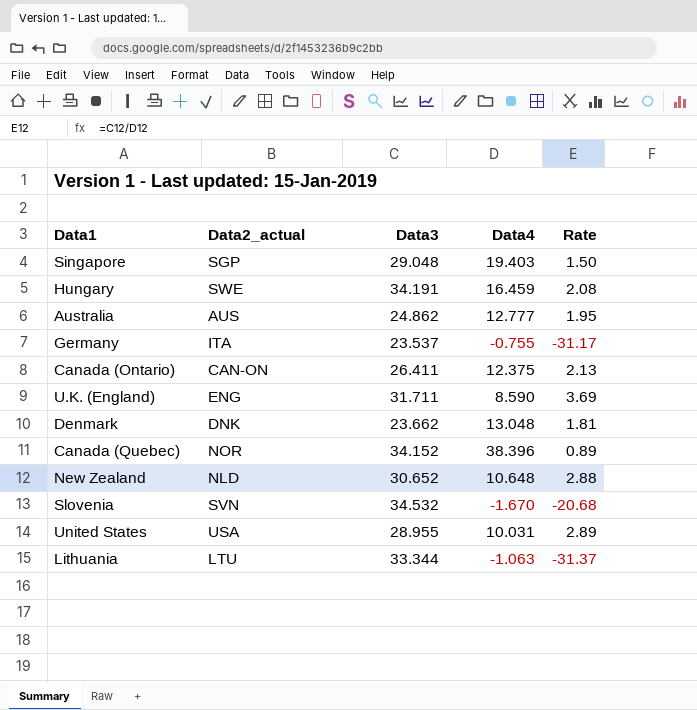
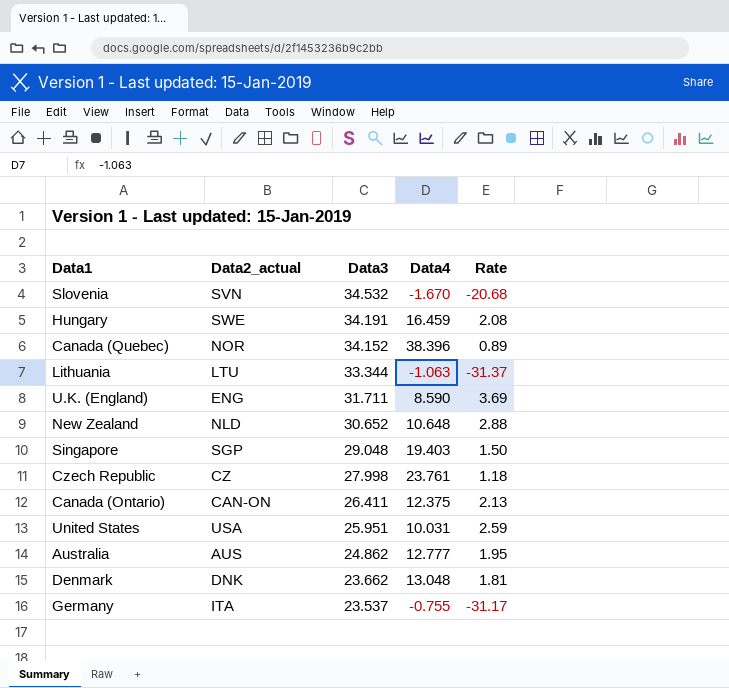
row order: none -> Data3 descending
row Czech Republic: none -> CZ | 27.998 | 23.761 | 1.18
United States | Data3: 28.955 -> 25.951
United States | Rate: 2.89 -> 2.59

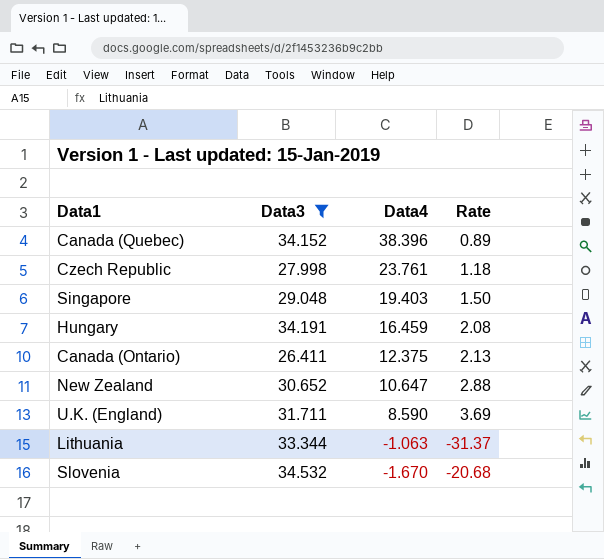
filter: none -> Data3 >= 26.411
row order: Data3 descending -> Data4 descending
column Data2_actual | position: 2 -> none
New Zealand | Data4: 10.648 -> 10.647

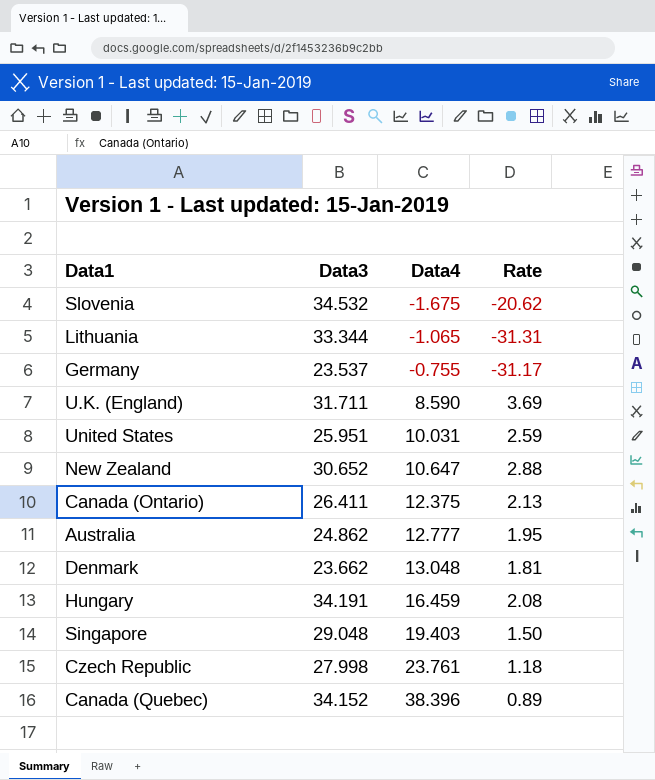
filter: Data3 >= 26.411 -> none
row order: Data4 descending -> Data4 ascending
Slovenia | Data4: -1.670 -> -1.675
Slovenia | Rate: -20.68 -> -20.62
Lithuania | Data4: -1.063 -> -1.065
Lithuania | Rate: -31.37 -> -31.31

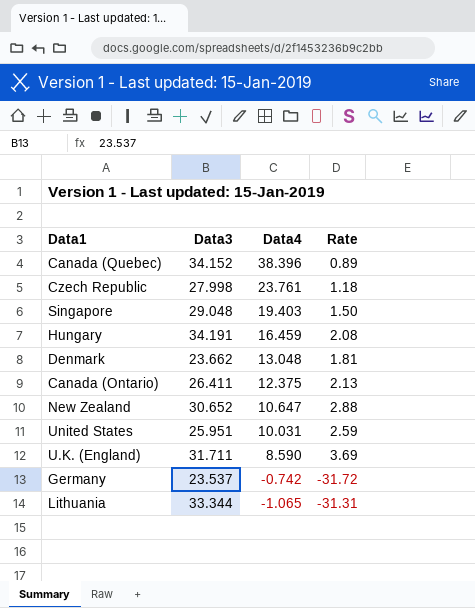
row order: Data4 ascending -> Data4 descending
row Slovenia: 34.532 | -1.675 | -20.62 -> none
row Australia: 24.862 | 12.777 | 1.95 -> none
Germany | Data4: -0.755 -> -0.742
Germany | Rate: -31.17 -> -31.72

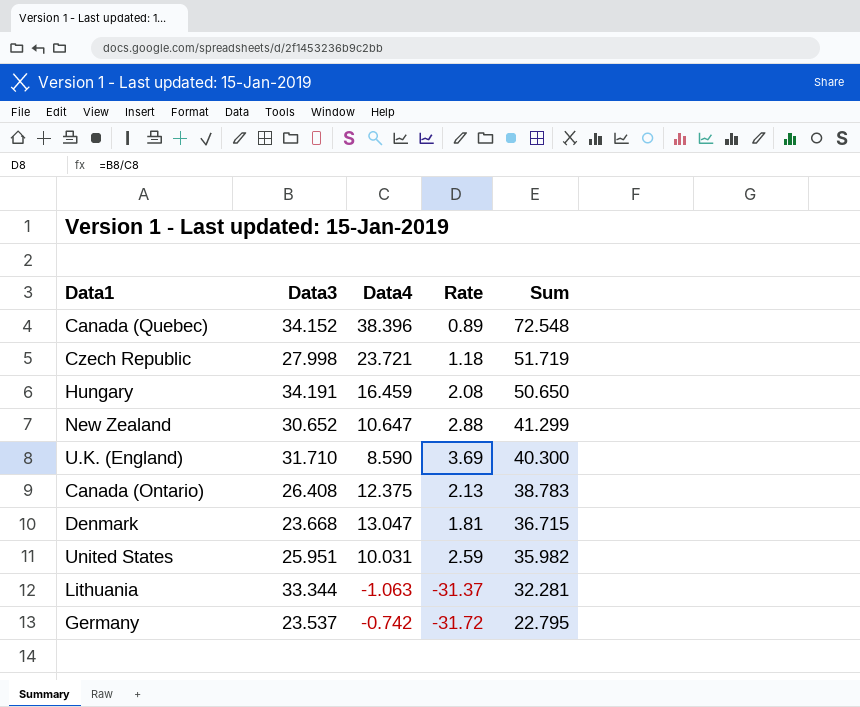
row order: Data4 descending -> Sum descending
column Sum | formula: none -> [Data3] + [Data4]
row Singapore: 29.048 | 19.403 | 1.50 -> none
Czech Republic | Data4: 23.761 -> 23.721
U.K. (England) | Data3: 31.711 -> 31.710
Canada (Ontario) | Data3: 26.411 -> 26.408
Denmark | Data3: 23.662 -> 23.668
Denmark | Data4: 13.048 -> 13.047
Lithuania | Data4: -1.065 -> -1.063
Lithuania | Rate: -31.31 -> -31.37

